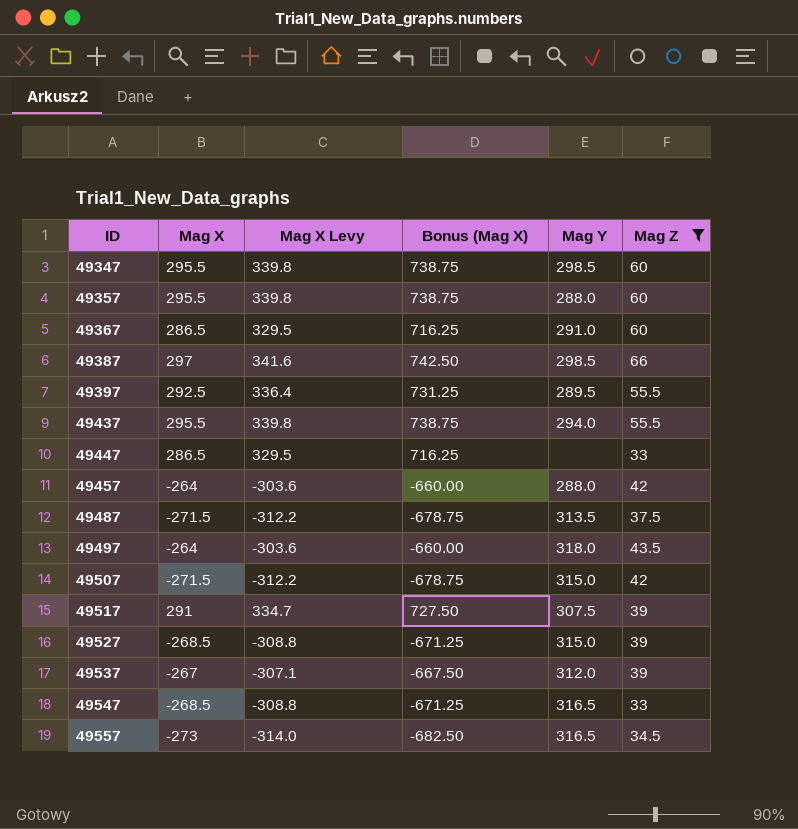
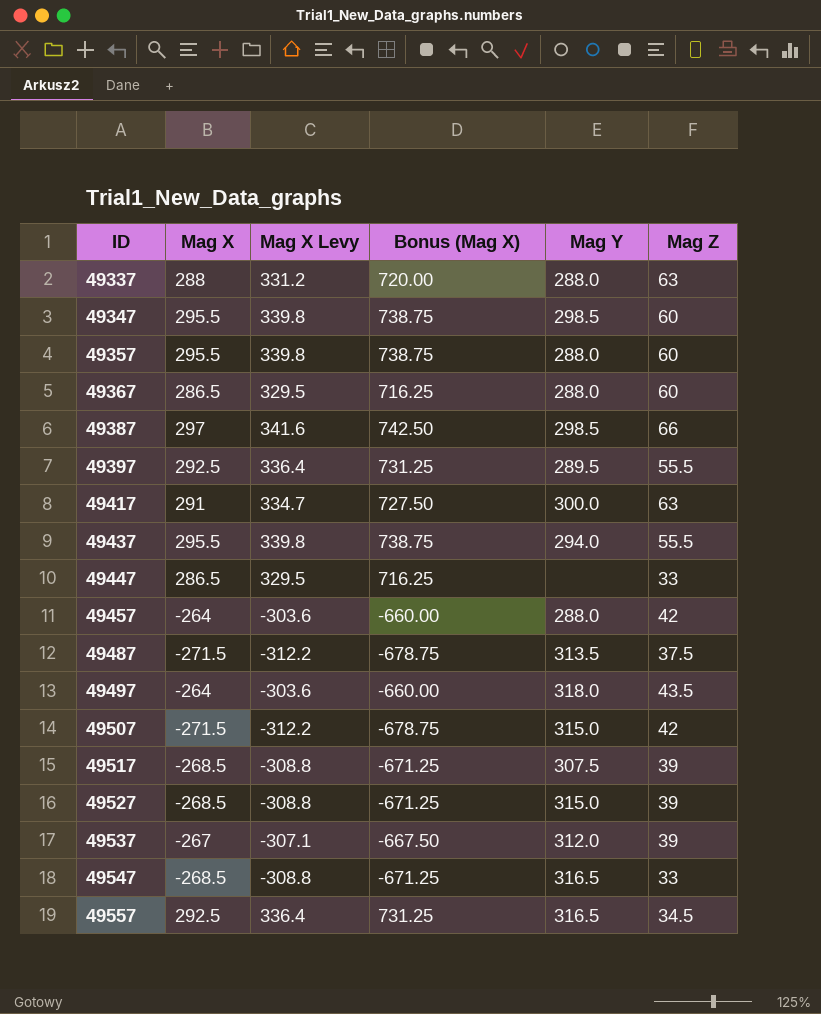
filter: Mag Z != 63 -> none
49367 | Mag Y: 291.0 -> 288.0
49517 | Mag X: 291 -> -268.5
49517 | Mag X Levy: 334.7 -> -308.8
49517 | Bonus (Mag X): 727.50 -> -671.25
49557 | Mag X: -273 -> 292.5
49557 | Mag X Levy: -314.0 -> 336.4
49557 | Bonus (Mag X): -682.50 -> 731.25

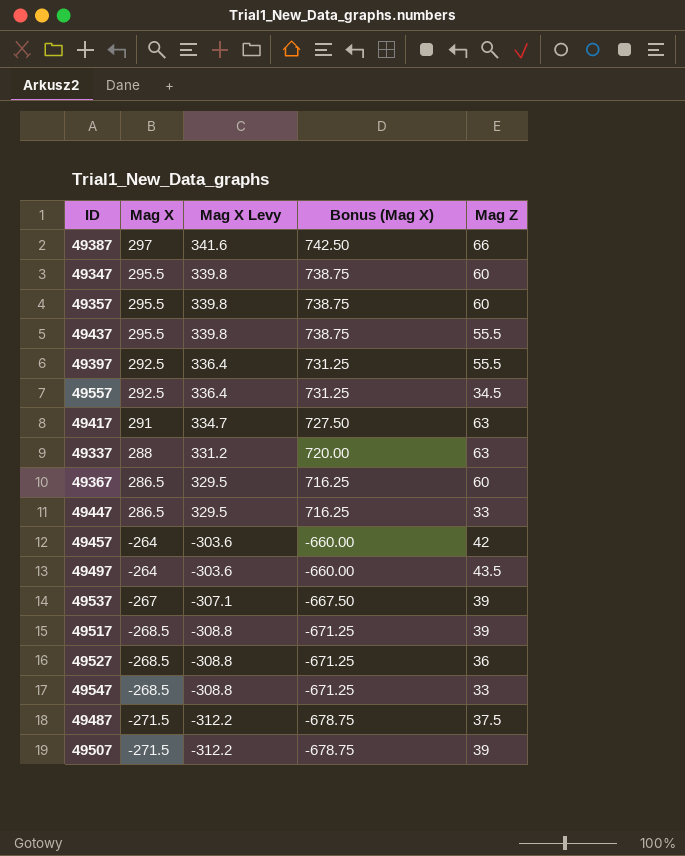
row order: ID ascending -> Mag X descending
column Mag Y | position: 5 -> none
49527 | Mag Z: 39 -> 36
49507 | Mag Z: 42 -> 39

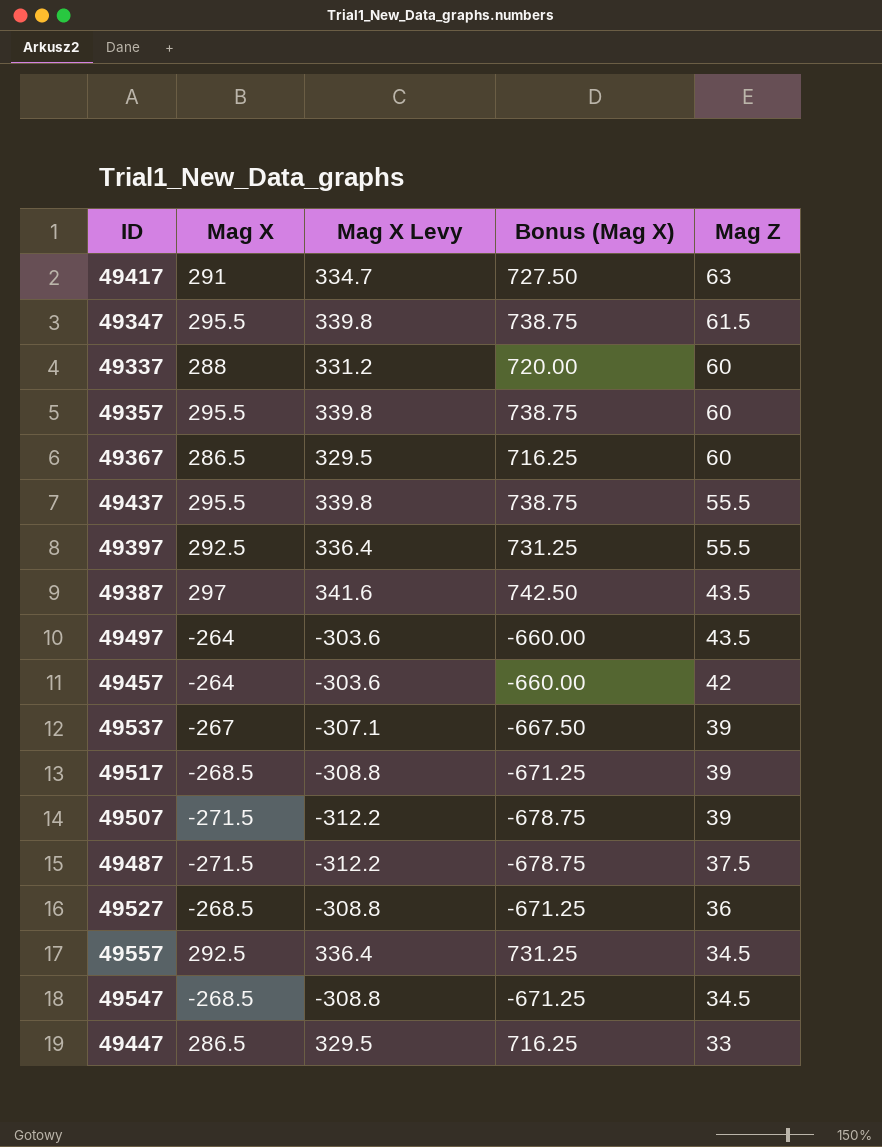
row order: Mag X descending -> Mag Z descending
49347 | Mag Z: 60 -> 61.5
49337 | Mag Z: 63 -> 60
49387 | Mag Z: 66 -> 43.5
49547 | Mag Z: 33 -> 34.5

